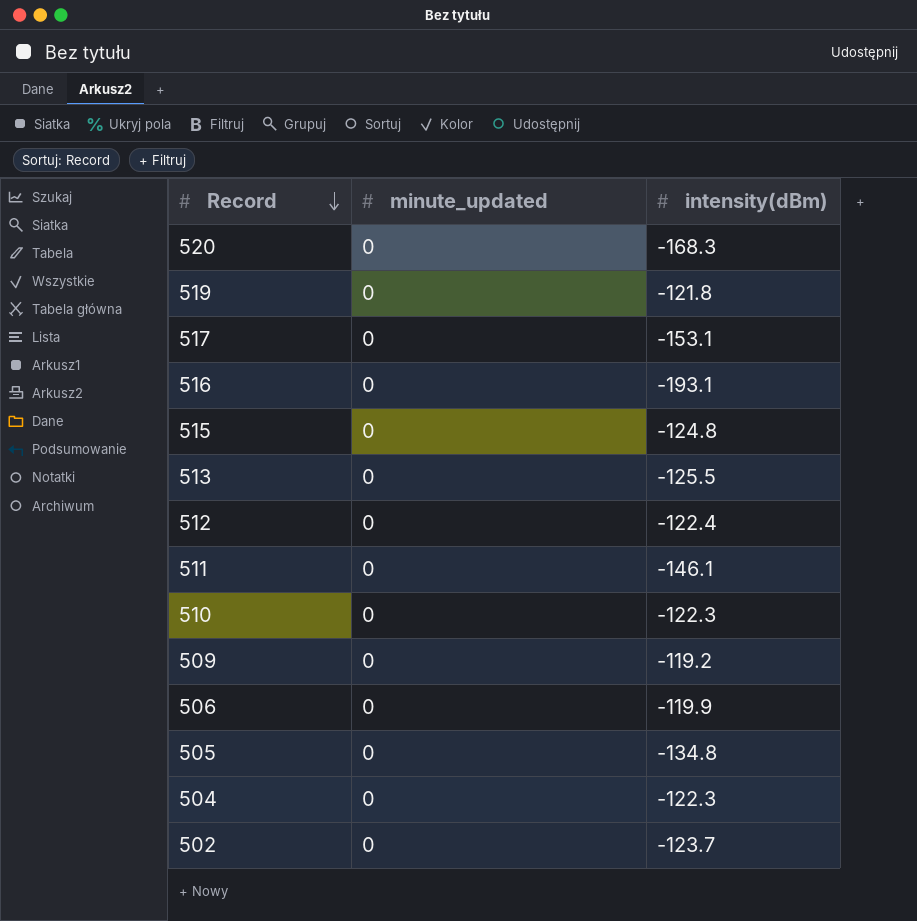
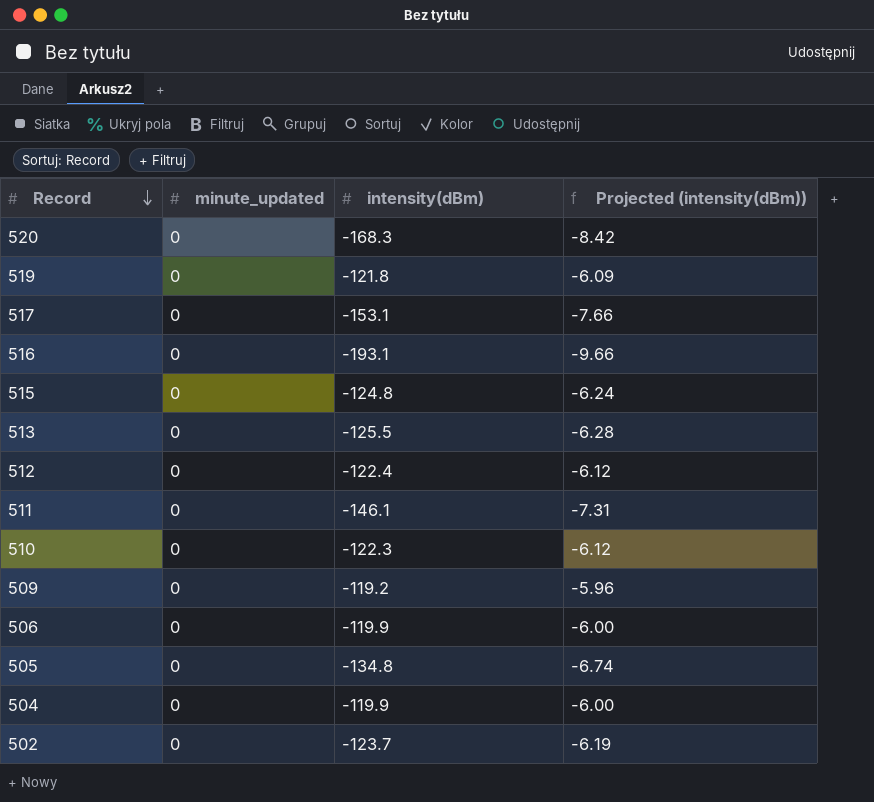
column Projected (intensity(dBm)) | formula: none -> [intensity(dBm)] * 0.05
504 | intensity(dBm): -122.3 -> -119.9

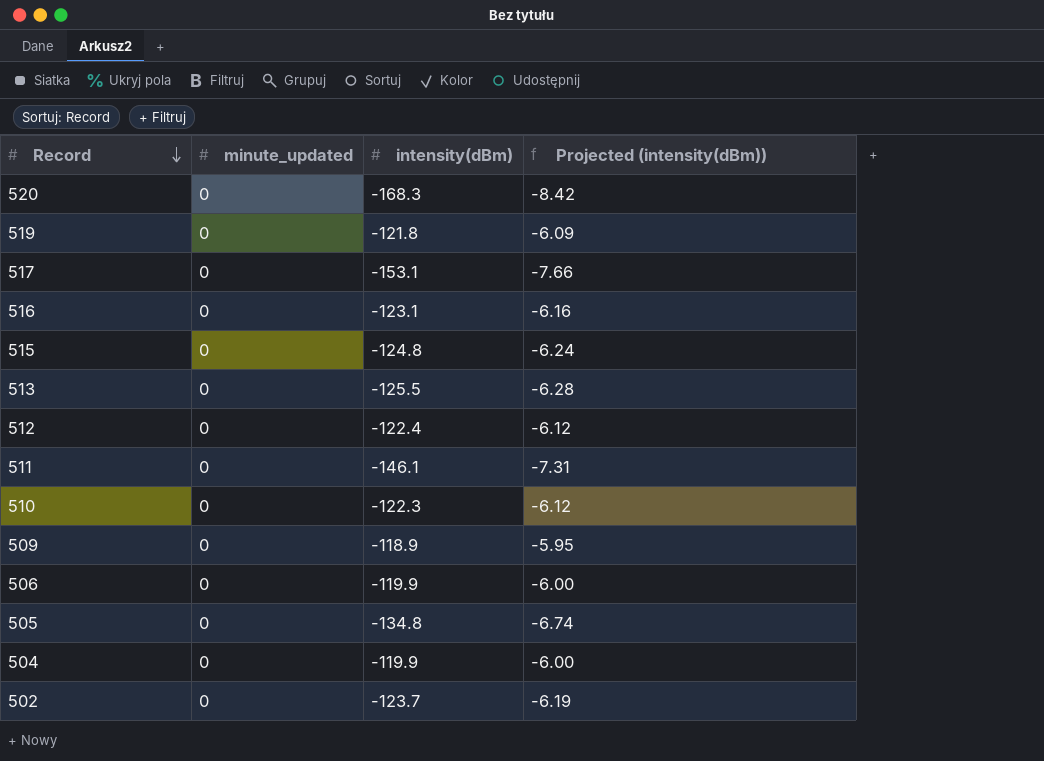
516 | intensity(dBm): -193.1 -> -123.1
516 | Projected (intensity(dBm)): -9.66 -> -6.16
509 | intensity(dBm): -119.2 -> -118.9
509 | Projected (intensity(dBm)): -5.96 -> -5.95

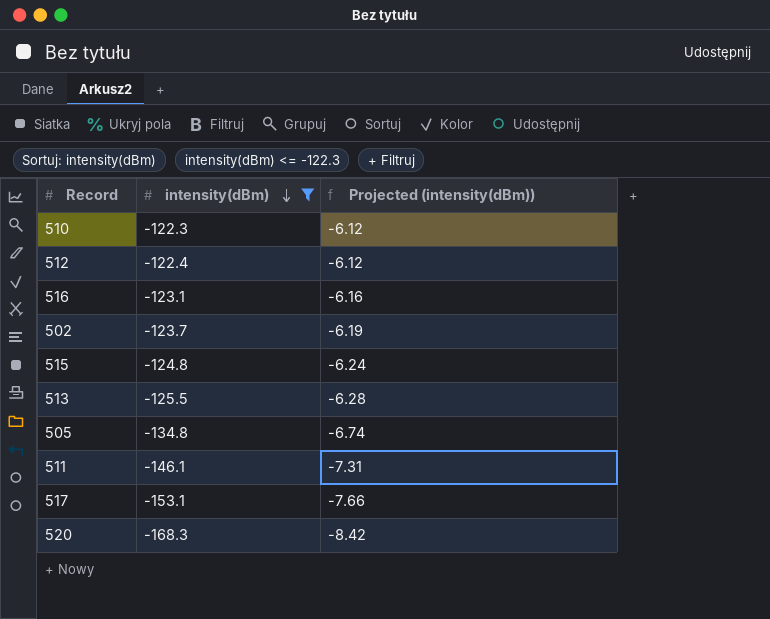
filter: none -> intensity(dBm) <= -122.3
row order: Record descending -> intensity(dBm) descending
column minute_updated | position: 2 -> none

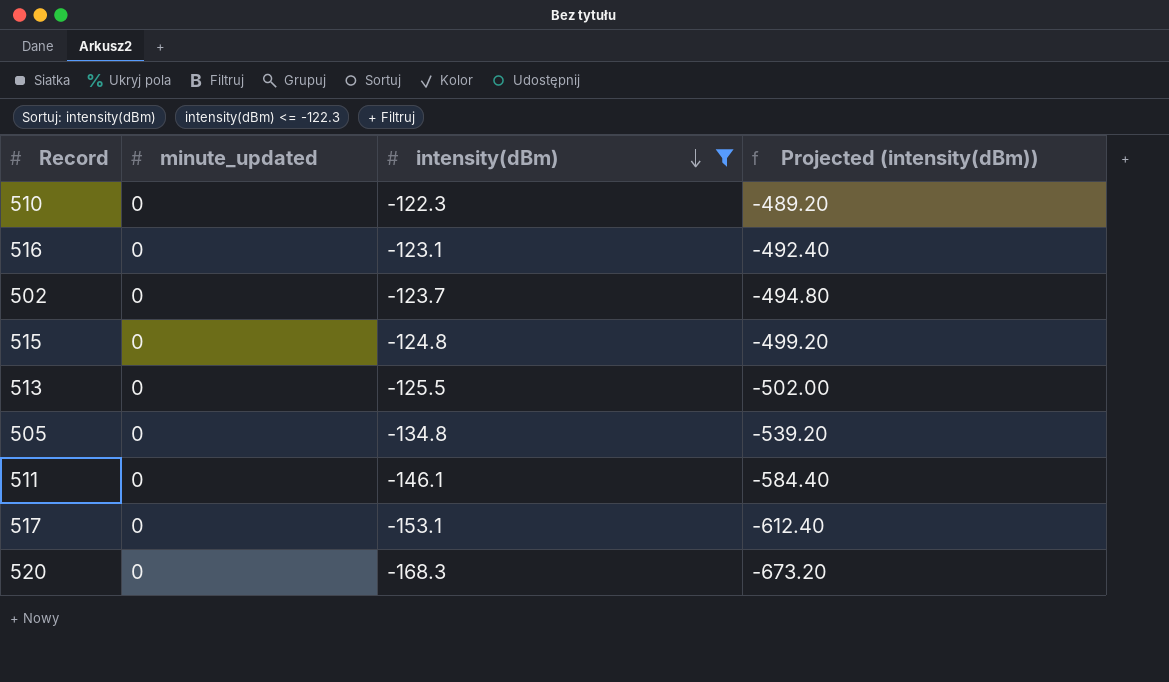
column minute_updated | position: none -> 2
column Projected (intensity(dBm)) | formula: [intensity(dBm)] * 0.05 -> [intensity(dBm)] * 4
row 512: -122.4 | -6.12 -> none

